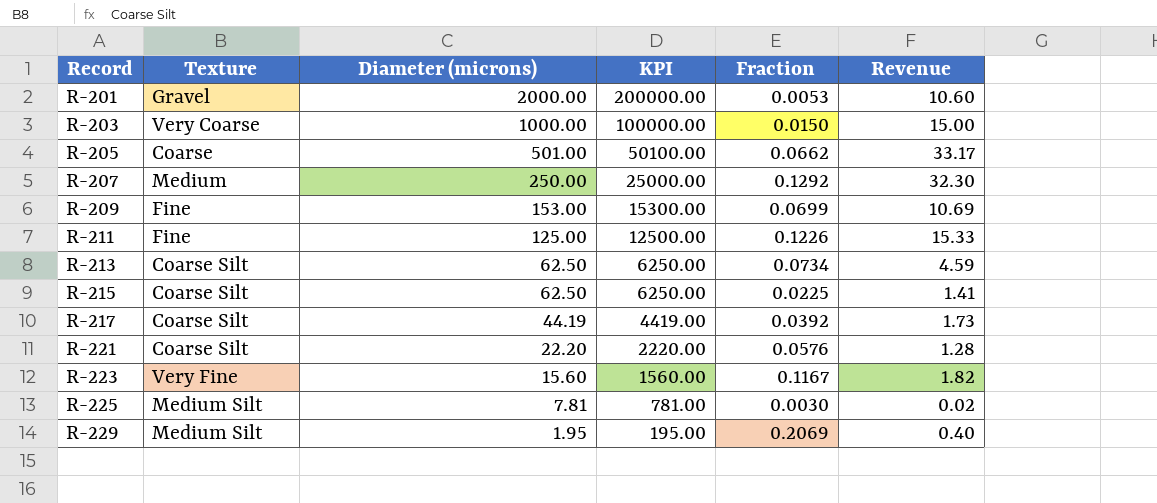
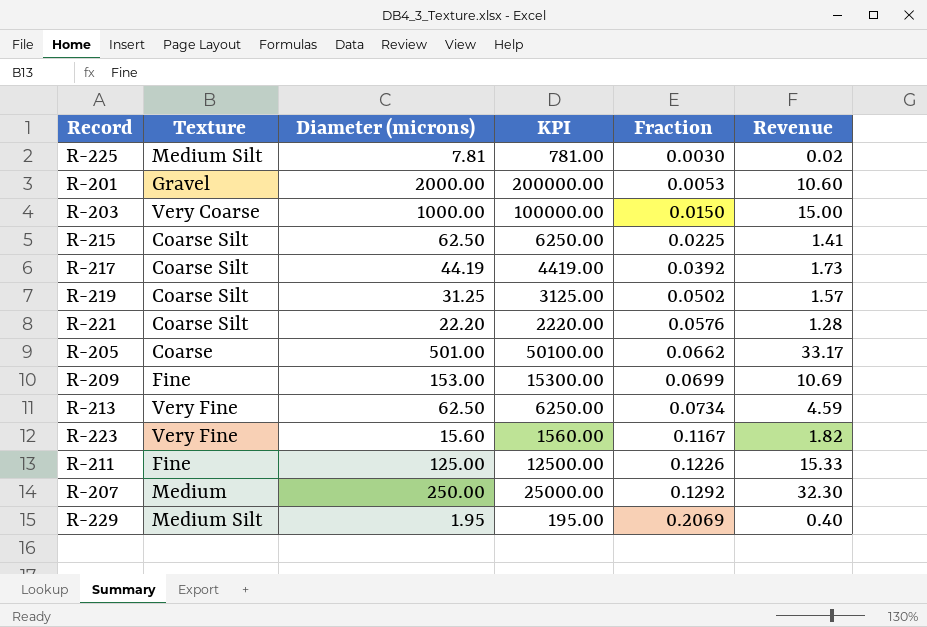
row order: Record ascending -> Fraction ascending
row R-219: none -> Coarse Silt | 31.25 | 3125.00 | 0.0502 | 1.57
R-213 | Texture: Coarse Silt -> Very Fine

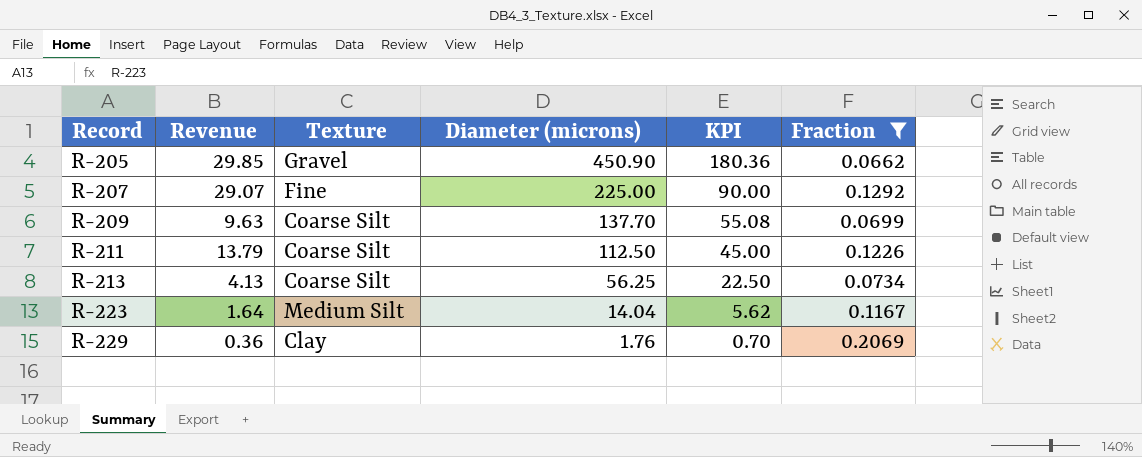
filter: none -> Fraction >= 0.0662
row order: Fraction ascending -> Record ascending
column Revenue | position: 6 -> 2
column KPI | formula: [Diameter (microns)] * 100 -> [Diameter (microns)] * 0.4
R-205 | Revenue: 33.17 -> 29.85
R-205 | Texture: Coarse -> Gravel
R-205 | Diameter (microns): 501.00 -> 450.90
R-207 | Revenue: 32.30 -> 29.07
R-207 | Texture: Medium -> Fine
R-207 | Diameter (microns): 250.00 -> 225.00
R-209 | Revenue: 10.69 -> 9.63
R-209 | Texture: Fine -> Coarse Silt
R-209 | Diameter (microns): 153.00 -> 137.70
R-211 | Revenue: 15.33 -> 13.79
R-211 | Texture: Fine -> Coarse Silt
R-211 | Diameter (microns): 125.00 -> 112.50
R-213 | Revenue: 4.59 -> 4.13
R-213 | Texture: Very Fine -> Coarse Silt
R-213 | Diameter (microns): 62.50 -> 56.25
R-223 | Revenue: 1.82 -> 1.64
R-223 | Texture: Very Fine -> Medium Silt
R-223 | Diameter (microns): 15.60 -> 14.04
R-229 | Revenue: 0.40 -> 0.36
R-229 | Texture: Medium Silt -> Clay
R-229 | Diameter (microns): 1.95 -> 1.76

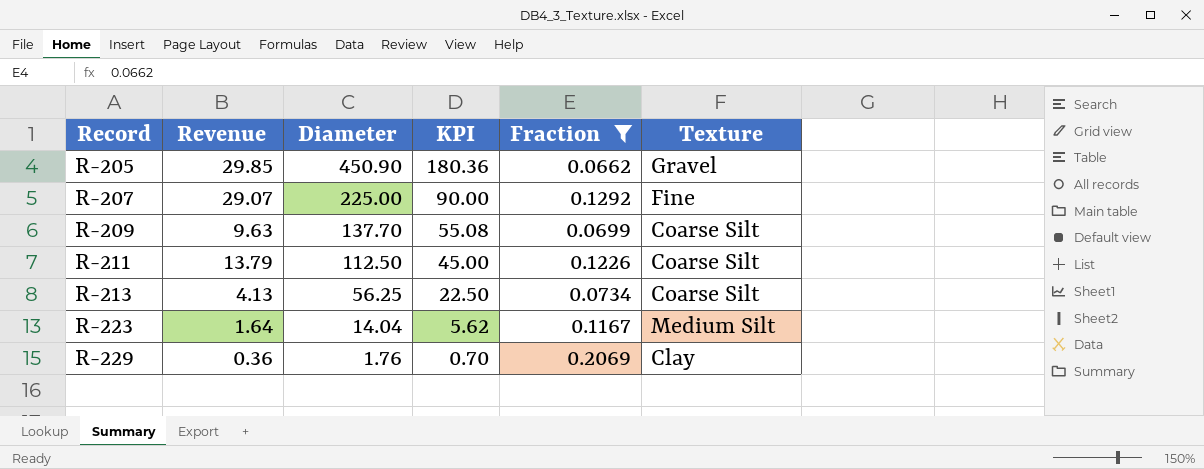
column name: Diameter (microns) -> Diameter
column Texture | position: 3 -> 6

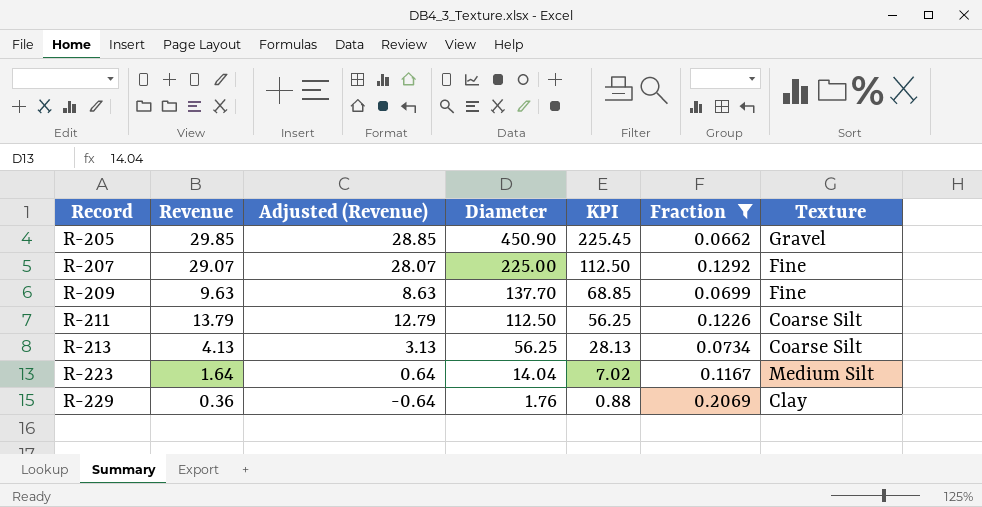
column Adjusted (Revenue) | formula: none -> [Revenue] - 1
column KPI | formula: [Diameter] * 0.4 -> [Diameter] * 0.5
R-209 | Texture: Coarse Silt -> Fine

